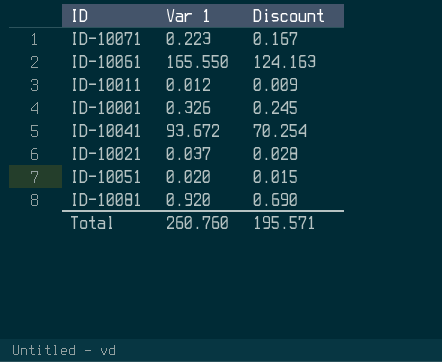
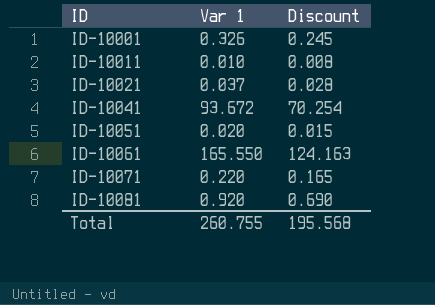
row order: none -> ID ascending
ID-10011 | Var 1: 0.012 -> 0.010
ID-10011 | Discount: 0.009 -> 0.008
ID-10071 | Var 1: 0.223 -> 0.220
ID-10071 | Discount: 0.167 -> 0.165
Total | Var 1: 260.760 -> 260.755
Total | Discount: 195.571 -> 195.568

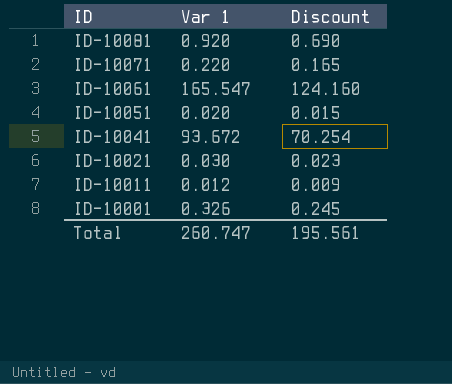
row order: ID ascending -> ID descending
ID-10061 | Var 1: 165.550 -> 165.547
ID-10061 | Discount: 124.163 -> 124.160
ID-10021 | Var 1: 0.037 -> 0.030
ID-10021 | Discount: 0.028 -> 0.023
ID-10011 | Var 1: 0.010 -> 0.012
ID-10011 | Discount: 0.008 -> 0.009
Total | Var 1: 260.755 -> 260.747
Total | Discount: 195.568 -> 195.561

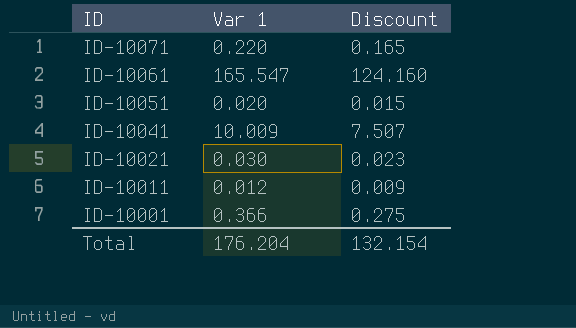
row ID-10081: 0.920 | 0.690 -> none
ID-10041 | Var 1: 93.672 -> 10.009
ID-10041 | Discount: 70.254 -> 7.507
ID-10001 | Var 1: 0.326 -> 0.366
ID-10001 | Discount: 0.245 -> 0.275
Total | Var 1: 260.747 -> 176.204
Total | Discount: 195.561 -> 132.154

